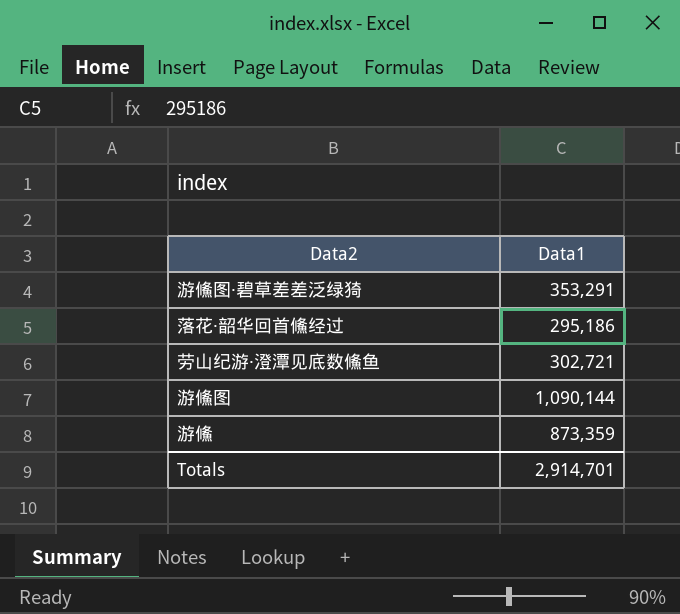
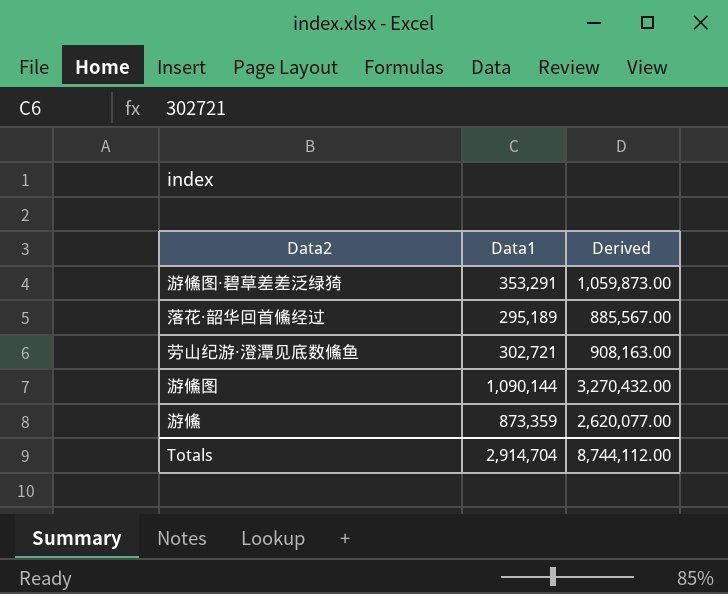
column Derived | formula: none -> [Data1] * 3
落花·韶华回首鯈经过 | Data1: 295,186 -> 295,189
Totals | Data1: 2,914,701 -> 2,914,704

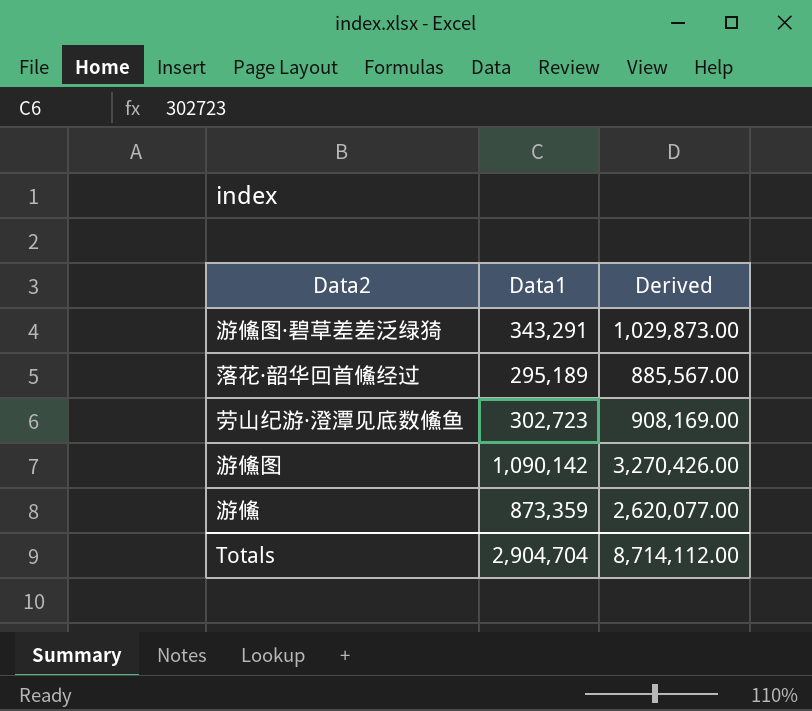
游鯈图·碧草差差泛绿猗 | Data1: 353,291 -> 343,291
游鯈图·碧草差差泛绿猗 | Derived: 1,059,873.00 -> 1,029,873.00
劳山纪游·澄潭见底数鯈鱼 | Data1: 302,721 -> 302,723
劳山纪游·澄潭见底数鯈鱼 | Derived: 908,163.00 -> 908,169.00
游鯈图 | Data1: 1,090,144 -> 1,090,142
游鯈图 | Derived: 3,270,432.00 -> 3,270,426.00
Totals | Data1: 2,914,704 -> 2,904,704
Totals | Derived: 8,744,112.00 -> 8,714,112.00

